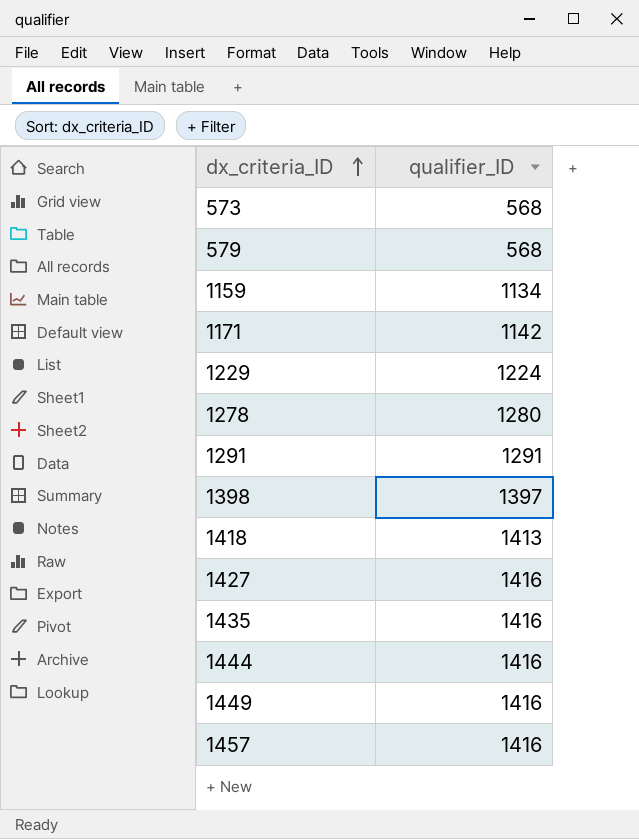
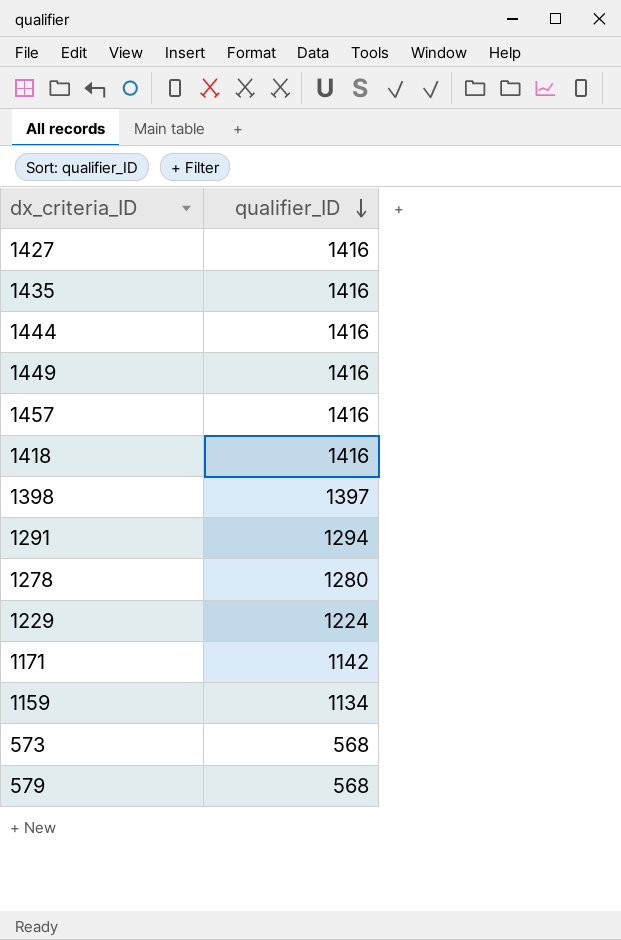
row order: dx_criteria_ID ascending -> qualifier_ID descending
1418 | qualifier_ID: 1413 -> 1416
1291 | qualifier_ID: 1291 -> 1294

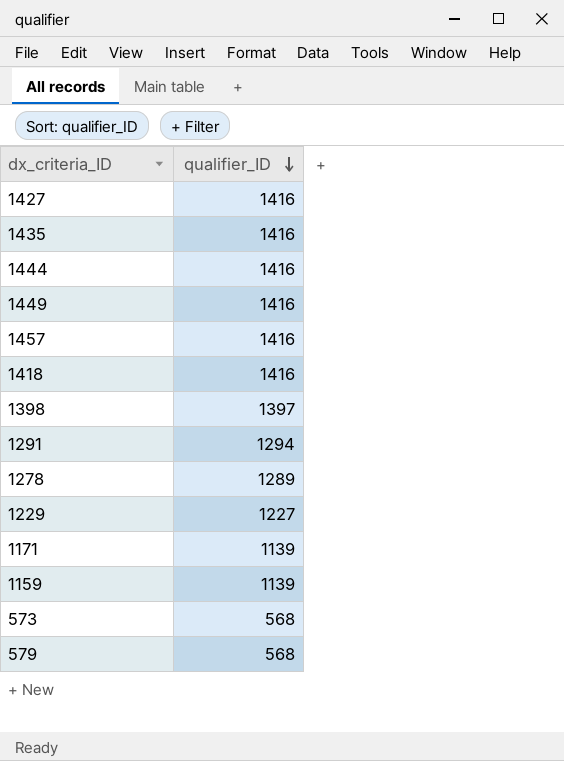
1278 | qualifier_ID: 1280 -> 1289
1229 | qualifier_ID: 1224 -> 1227
1171 | qualifier_ID: 1142 -> 1139
1159 | qualifier_ID: 1134 -> 1139

